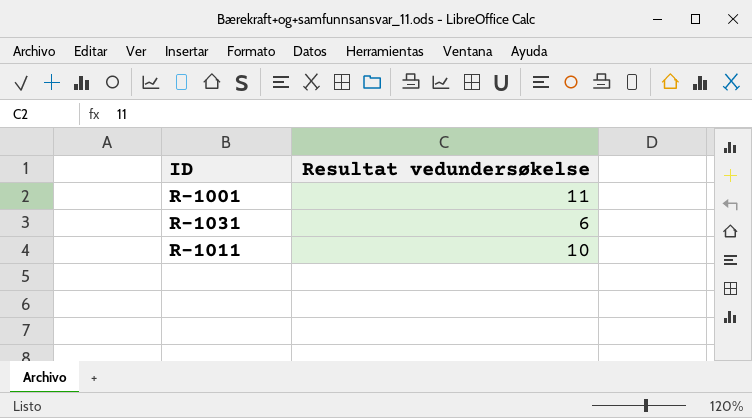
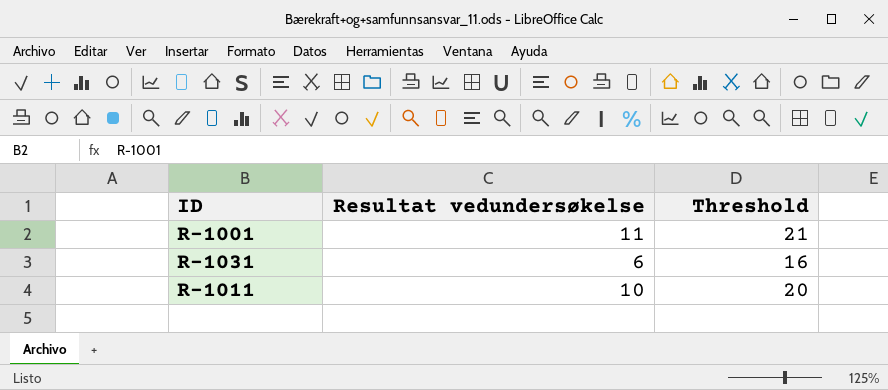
column Threshold | formula: none -> [Resultat vedundersøkelse] + 10

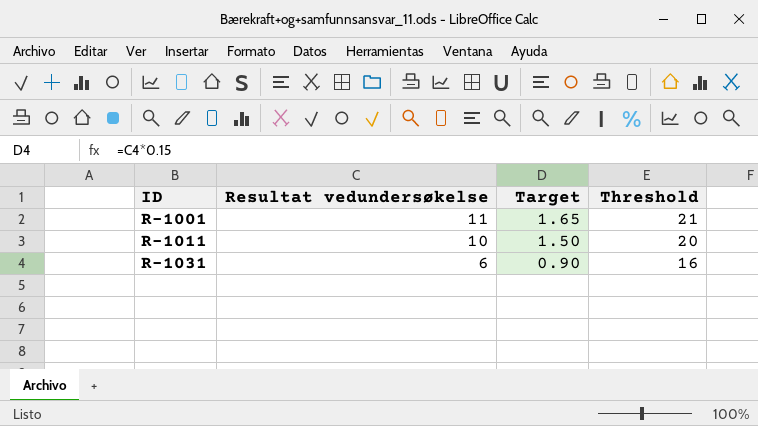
row order: none -> ID ascending
column Target | formula: none -> [Resultat vedundersøkelse] * 0.15

